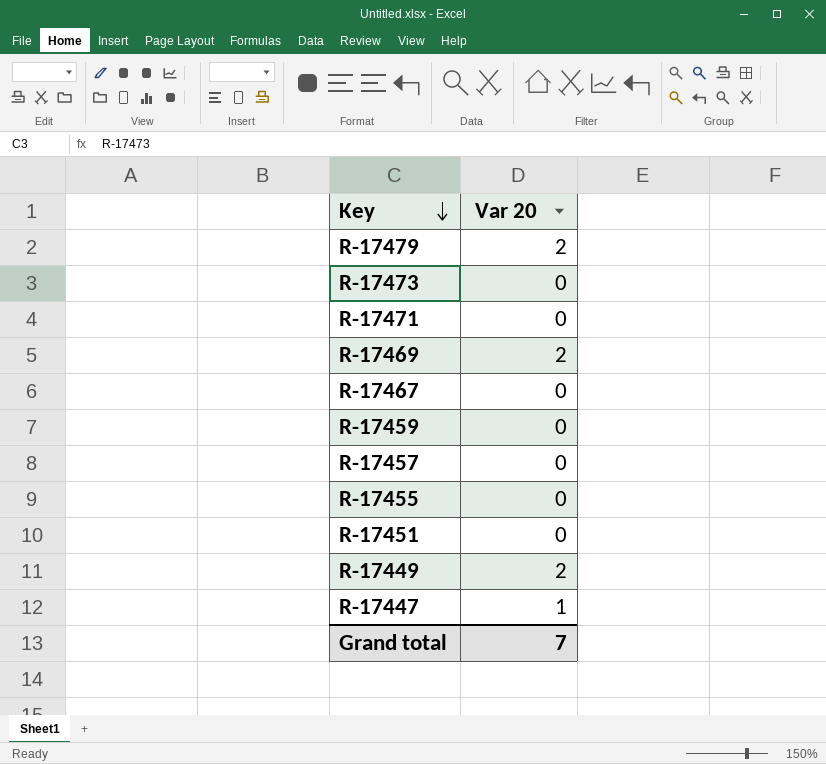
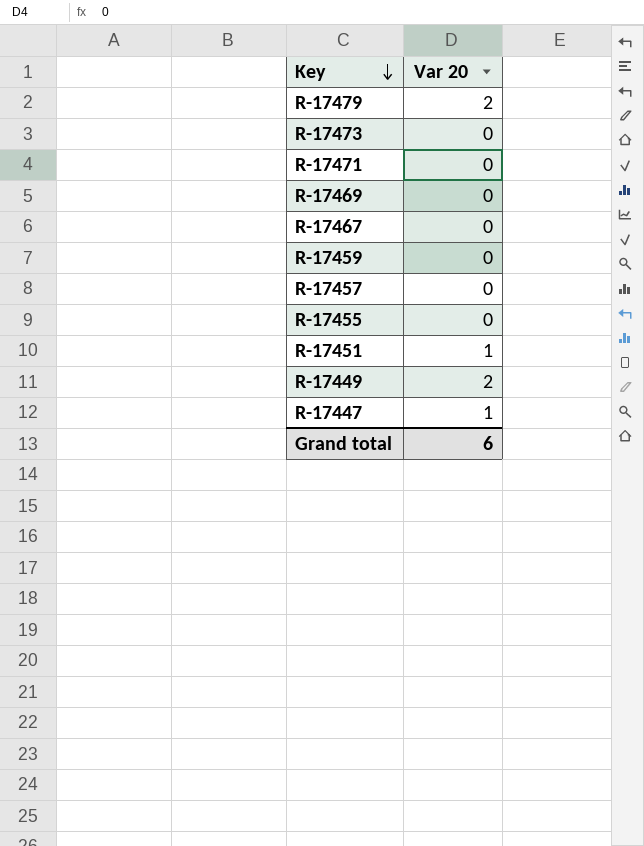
R-17469 | Var 20: 2 -> 0
R-17451 | Var 20: 0 -> 1
Grand total | Var 20: 7 -> 6

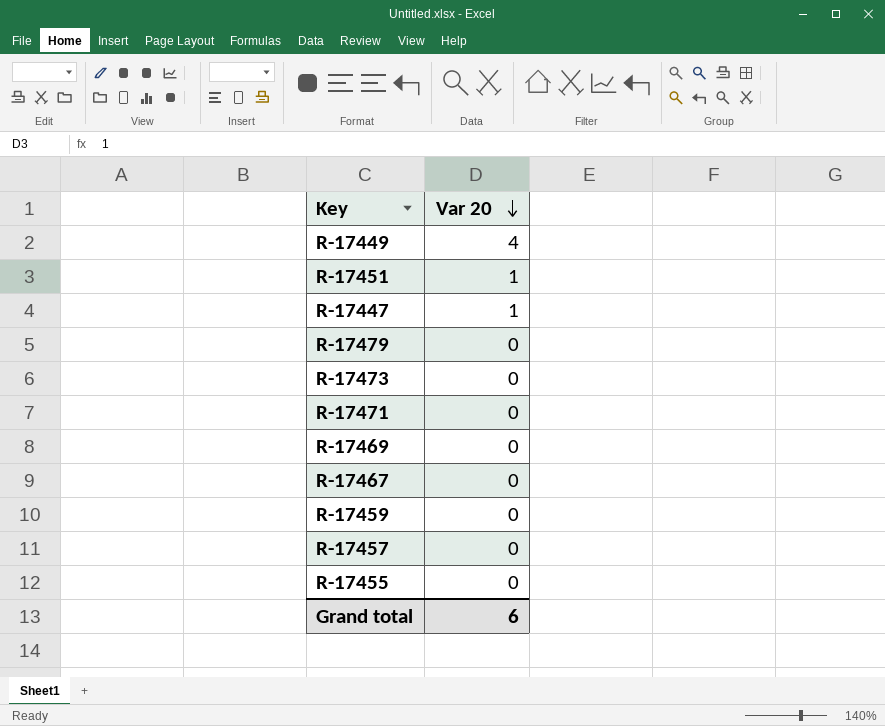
row order: Key descending -> Var 20 descending
R-17449 | Var 20: 2 -> 4
R-17479 | Var 20: 2 -> 0

